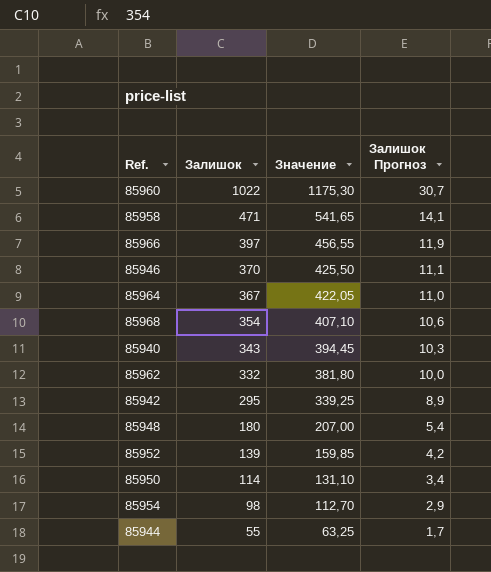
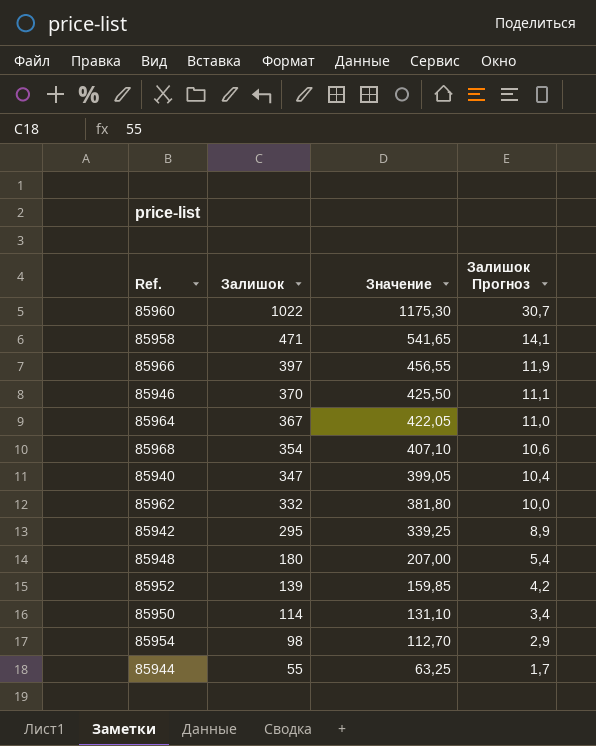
85940 | Залишок: 343 -> 347
85940 | Значение: 394,45 -> 399,05
85940 | Залишок Прогноз: 10,3 -> 10,4

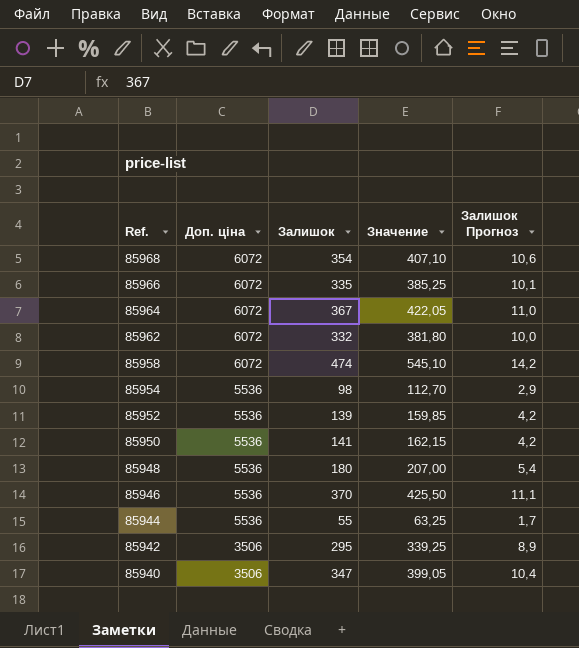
row order: Залишок descending -> Ref. descending
column Доп. ціна | position: none -> 2
row 85960: 1022 | 1175,30 | 30,7 -> none
85966 | Залишок: 397 -> 335
85966 | Значение: 456,55 -> 385,25
85966 | Залишок Прогноз: 11,9 -> 10,1
85958 | Залишок: 471 -> 474
85958 | Значение: 541,65 -> 545,10
85958 | Залишок Прогноз: 14,1 -> 14,2
85950 | Залишок: 114 -> 141
85950 | Значение: 131,10 -> 162,15
85950 | Залишок Прогноз: 3,4 -> 4,2

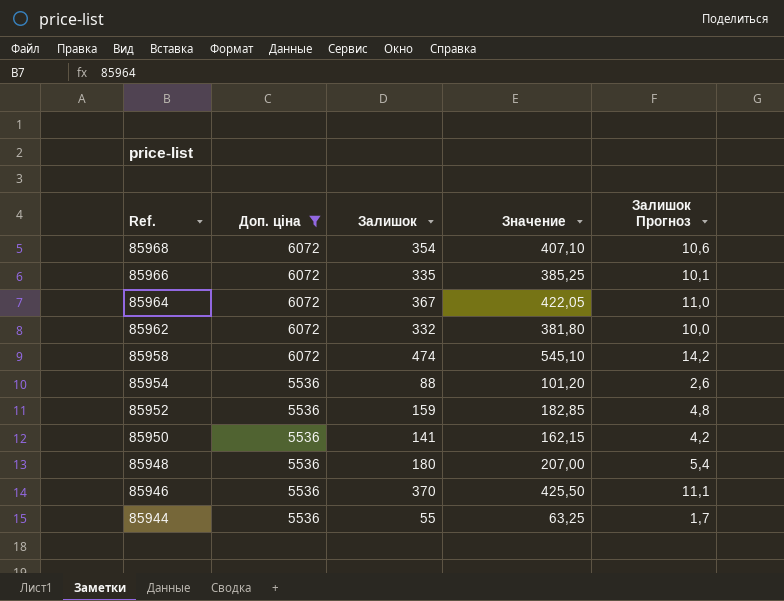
filter: none -> Доп. ціна != 3506
85954 | Залишок: 98 -> 88
85954 | Значение: 112,70 -> 101,20
85954 | Залишок Прогноз: 2,9 -> 2,6
85952 | Залишок: 139 -> 159
85952 | Значение: 159,85 -> 182,85
85952 | Залишок Прогноз: 4,2 -> 4,8

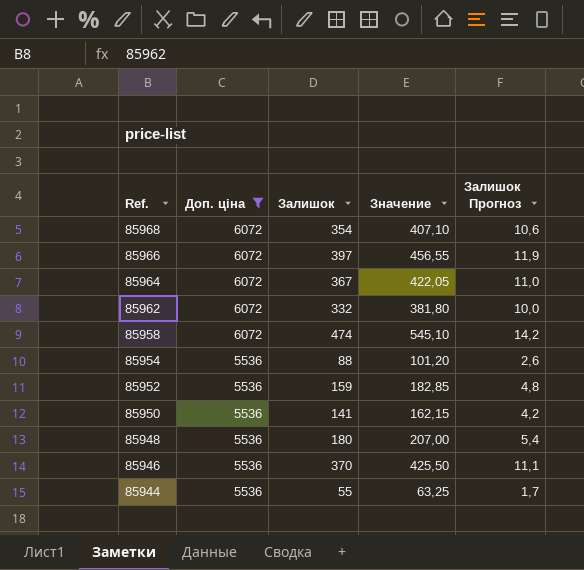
85966 | Залишок: 335 -> 397
85966 | Значение: 385,25 -> 456,55
85966 | Залишок Прогноз: 10,1 -> 11,9

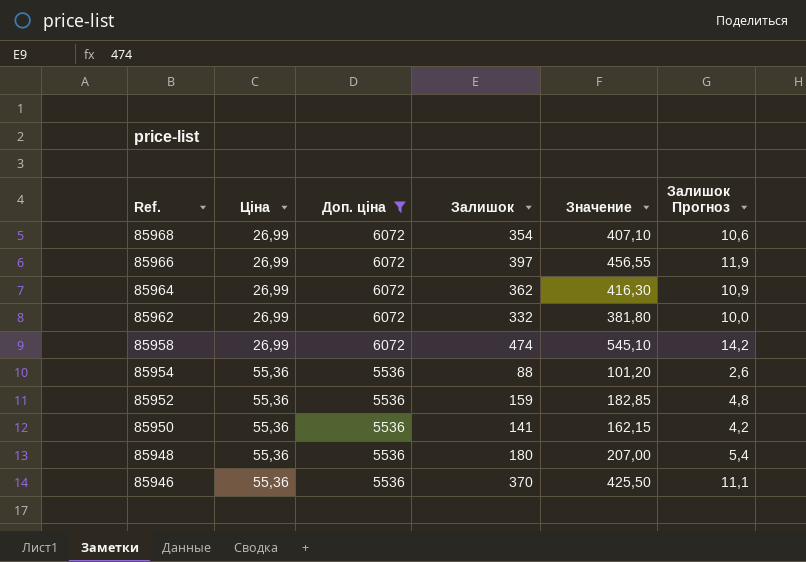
column Ціна | position: none -> 2
row 85944: 5536 | 55 | 63,25 | 1,7 -> none
85964 | Залишок: 367 -> 362
85964 | Значение: 422,05 -> 416,30
85964 | Залишок Прогноз: 11,0 -> 10,9

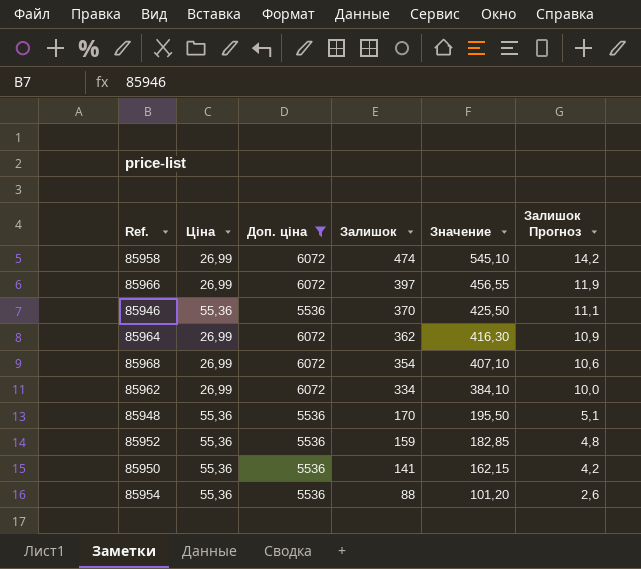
row order: Ref. descending -> Залишок descending
85962 | Залишок: 332 -> 334
85962 | Значение: 381,80 -> 384,10
85948 | Залишок: 180 -> 170
85948 | Значение: 207,00 -> 195,50
85948 | Залишок Прогноз: 5,4 -> 5,1

